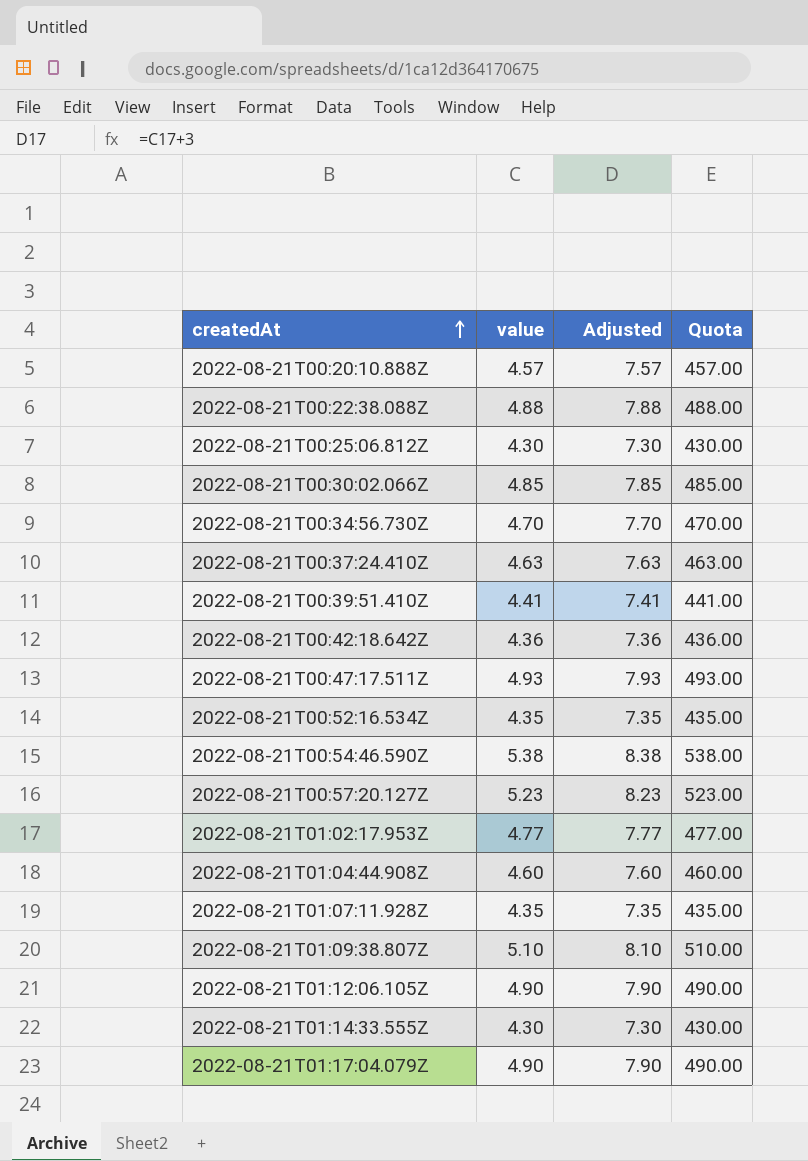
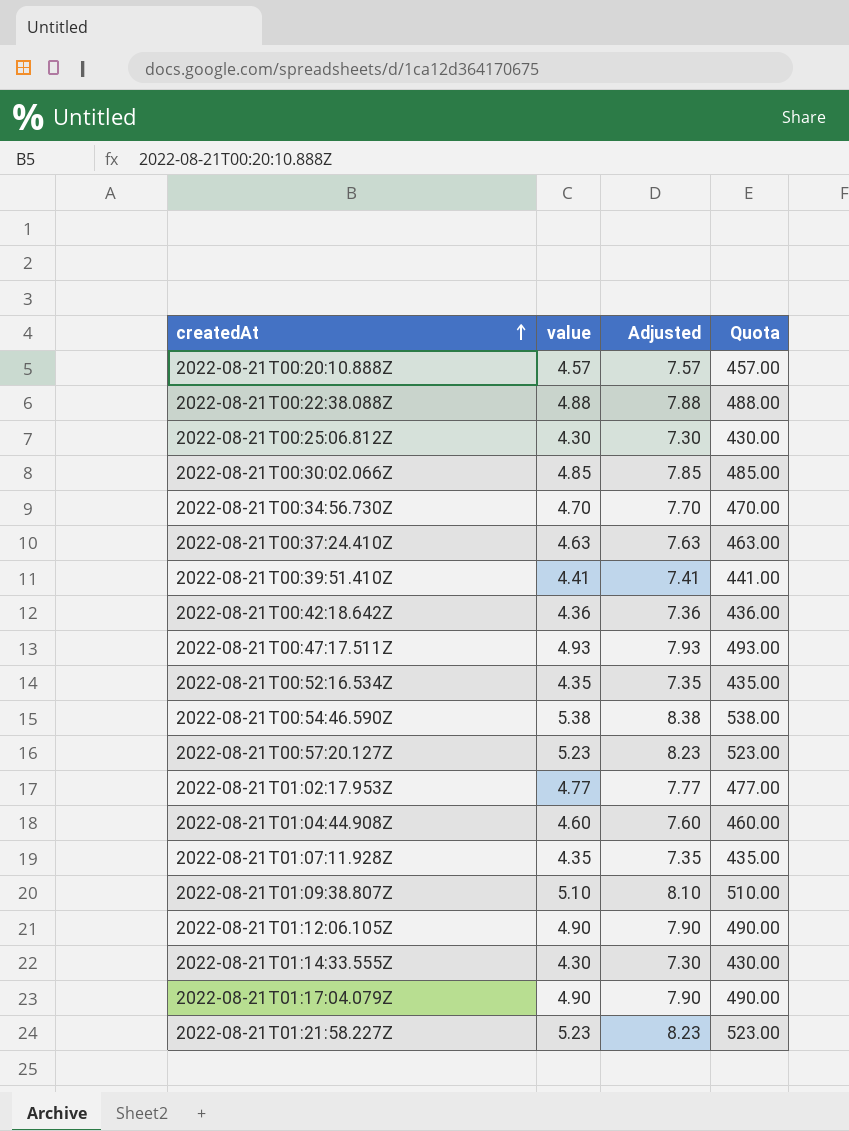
row 2022-08-21T01:21:58.227Z: none -> 5.23 | 8.23 | 523.00

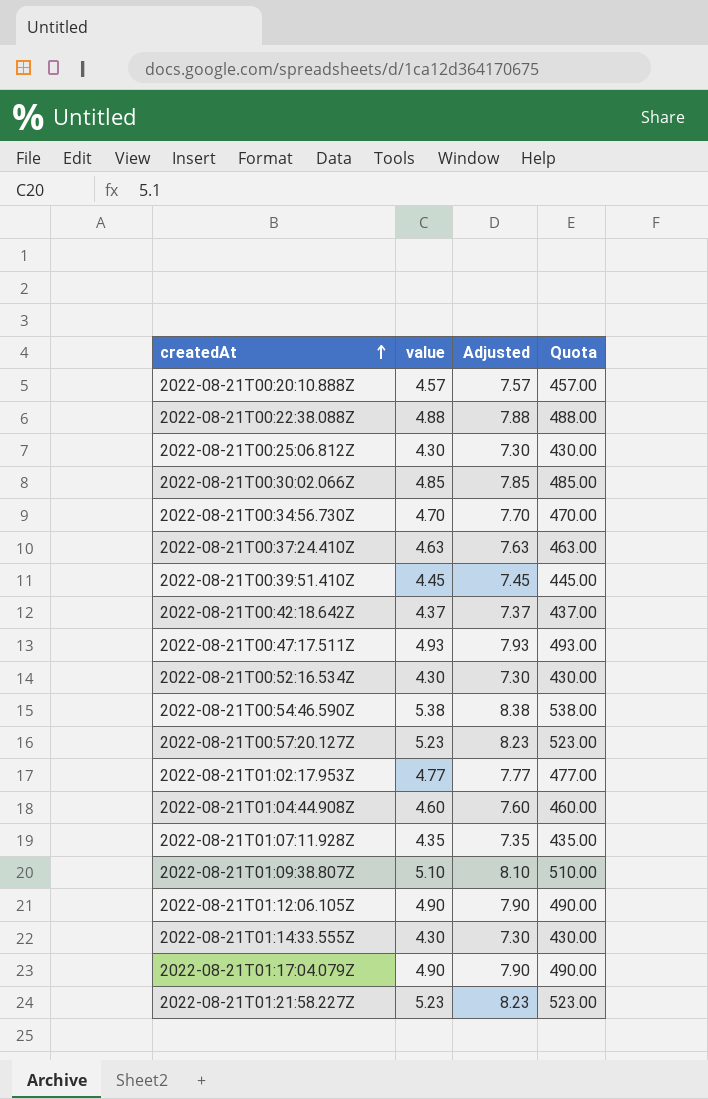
2022-08-21T00:39:51.410Z | value: 4.41 -> 4.45
2022-08-21T00:39:51.410Z | Adjusted: 7.41 -> 7.45
2022-08-21T00:39:51.410Z | Quota: 441.00 -> 445.00
2022-08-21T00:42:18.642Z | value: 4.36 -> 4.37
2022-08-21T00:42:18.642Z | Adjusted: 7.36 -> 7.37
2022-08-21T00:42:18.642Z | Quota: 436.00 -> 437.00
2022-08-21T00:52:16.534Z | value: 4.35 -> 4.30
2022-08-21T00:52:16.534Z | Adjusted: 7.35 -> 7.30
2022-08-21T00:52:16.534Z | Quota: 435.00 -> 430.00

